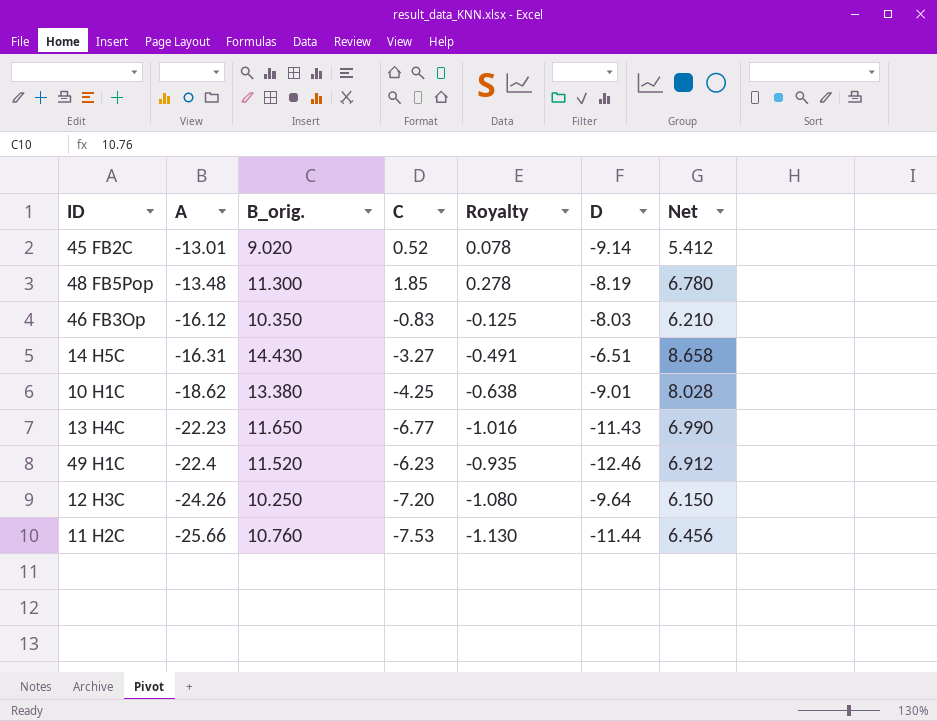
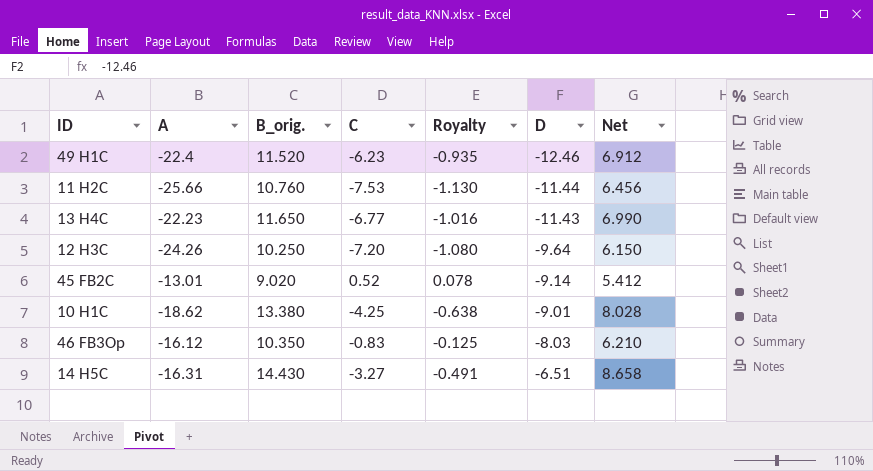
row order: A descending -> D ascending
row 48 FB5Pop: -13.48 | 11.300 | 1.85 | 0.278 | -8.19 | 6.780 -> none

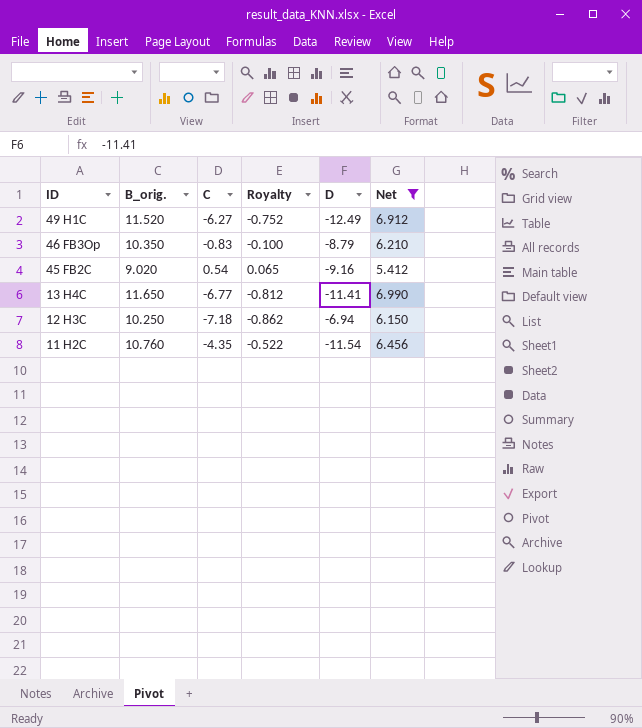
filter: none -> Net <= 6.990
row order: D ascending -> ID descending
column A | position: 2 -> none
column Royalty | formula: [C] * 0.15 -> [C] * 0.12
49 H1C | C: -6.23 -> -6.27
49 H1C | D: -12.46 -> -12.49
46 FB3Op | D: -8.03 -> -8.79
45 FB2C | C: 0.52 -> 0.54
45 FB2C | D: -9.14 -> -9.16
13 H4C | D: -11.43 -> -11.41
12 H3C | C: -7.20 -> -7.18
12 H3C | D: -9.64 -> -6.94
11 H2C | C: -7.53 -> -4.35
11 H2C | D: -11.44 -> -11.54

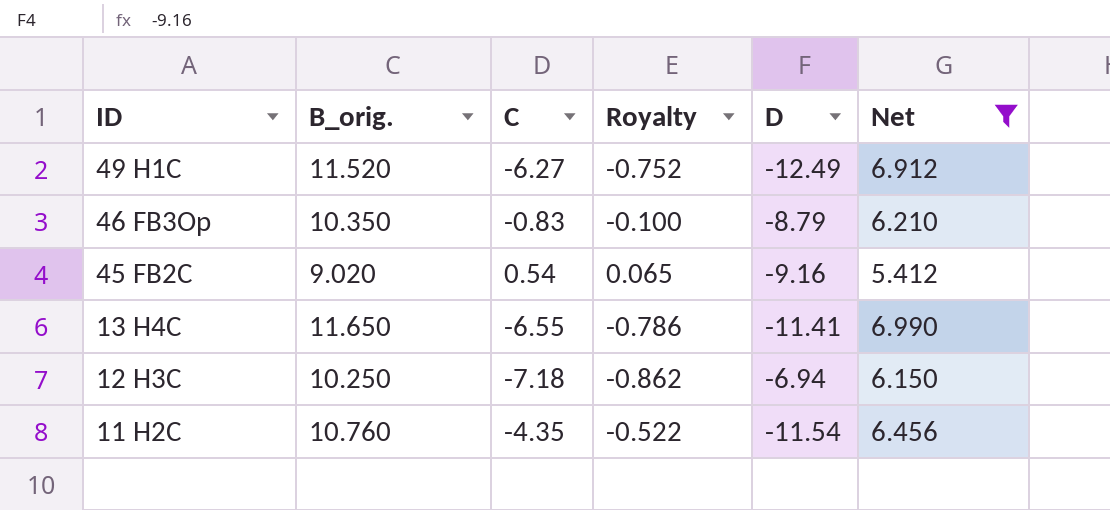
13 H4C | C: -6.77 -> -6.55
13 H4C | Royalty: -0.812 -> -0.786

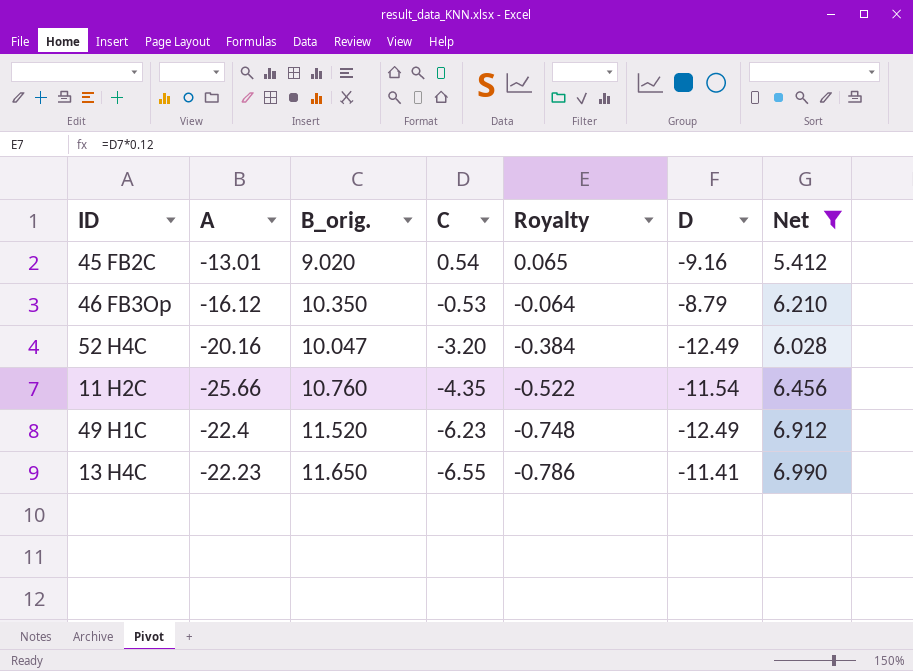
row order: ID descending -> C descending
column A | position: none -> 2
row 12 H3C: 10.250 | -7.18 | -0.862 | -6.94 | 6.150 -> none
46 FB3Op | C: -0.83 -> -0.53
46 FB3Op | Royalty: -0.100 -> -0.064
row 52 H4C: none -> -20.16 | 10.047 | -3.20 | -0.384 | -12.49 | 6.028
49 H1C | C: -6.27 -> -6.23
49 H1C | Royalty: -0.752 -> -0.748

